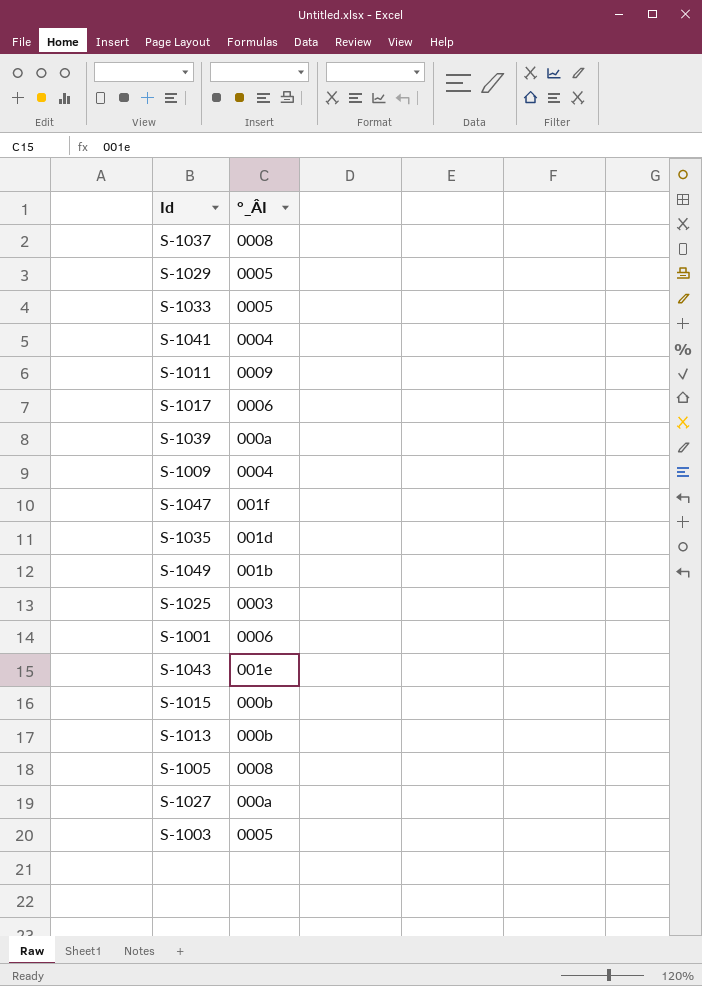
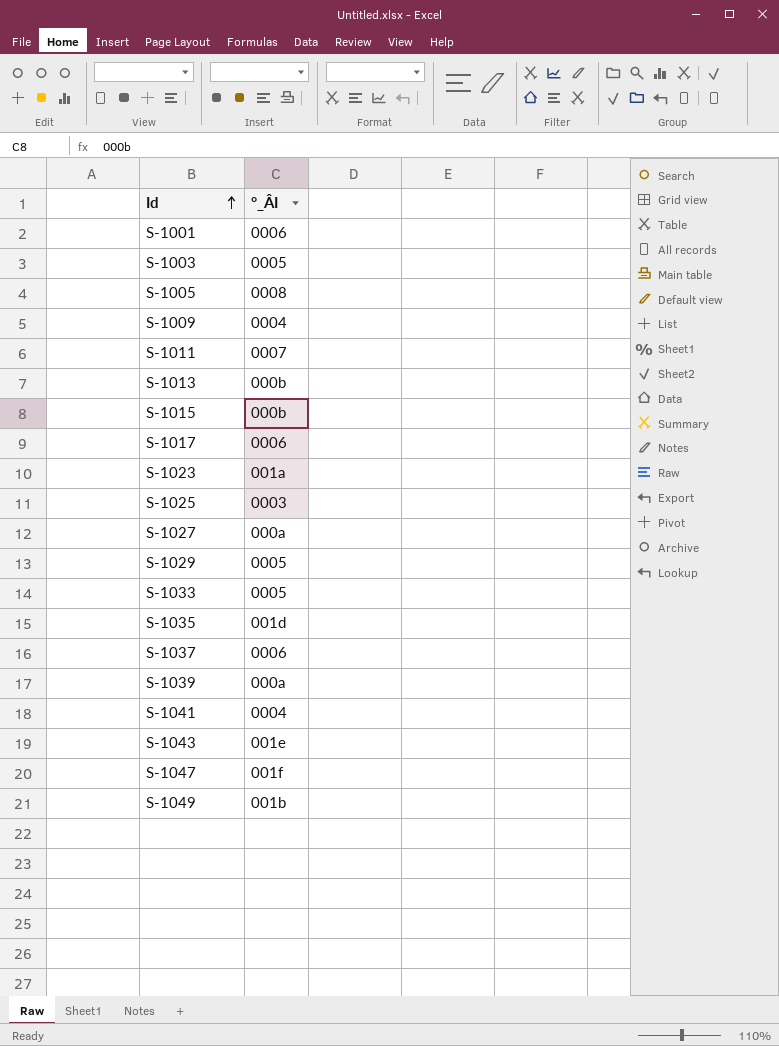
row order: none -> Id ascending
S-1011 | °_ÂI: 0009 -> 0007
row S-1023: none -> 001a
S-1037 | °_ÂI: 0008 -> 0006

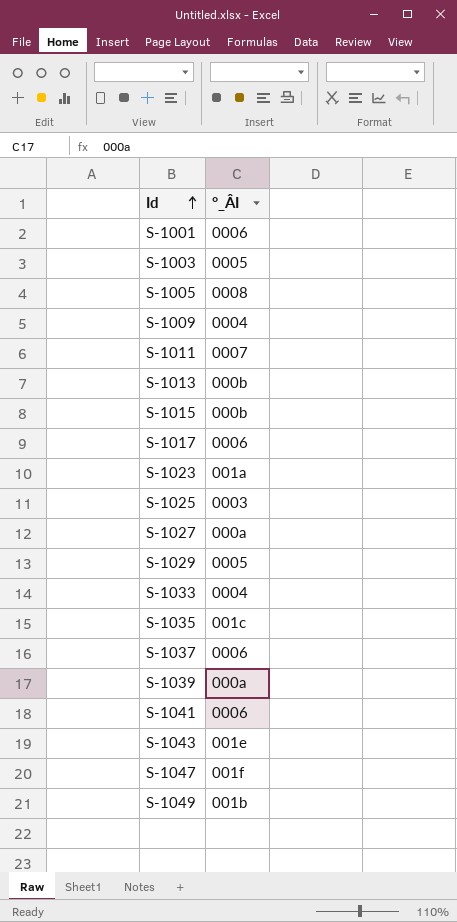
S-1033 | °_ÂI: 0005 -> 0004
S-1035 | °_ÂI: 001d -> 001c
S-1041 | °_ÂI: 0004 -> 0006

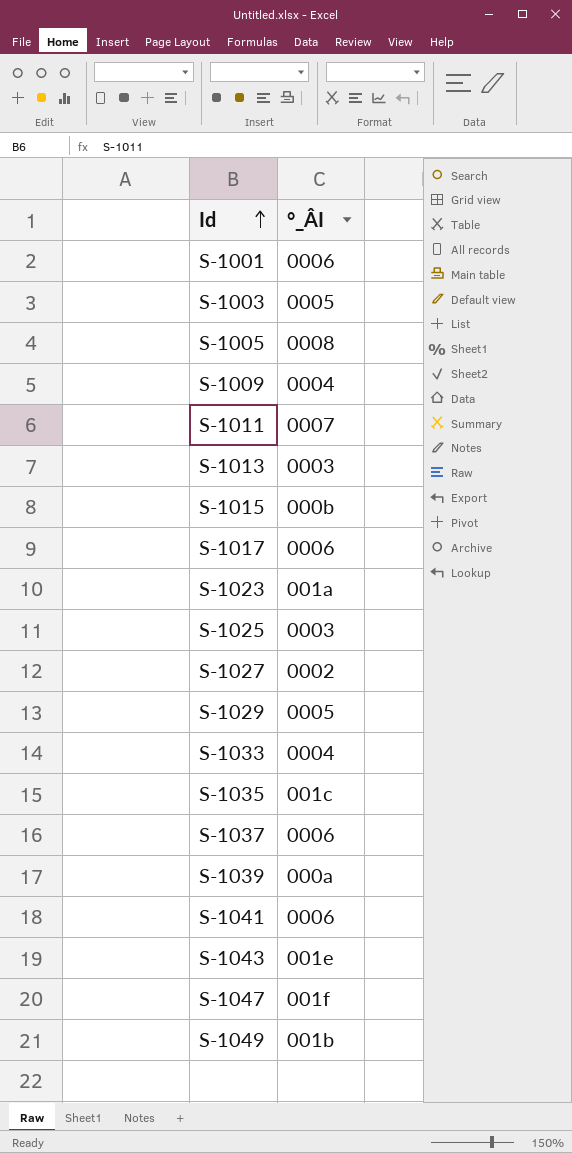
S-1013 | °_ÂI: 000b -> 0003
S-1027 | °_ÂI: 000a -> 0002

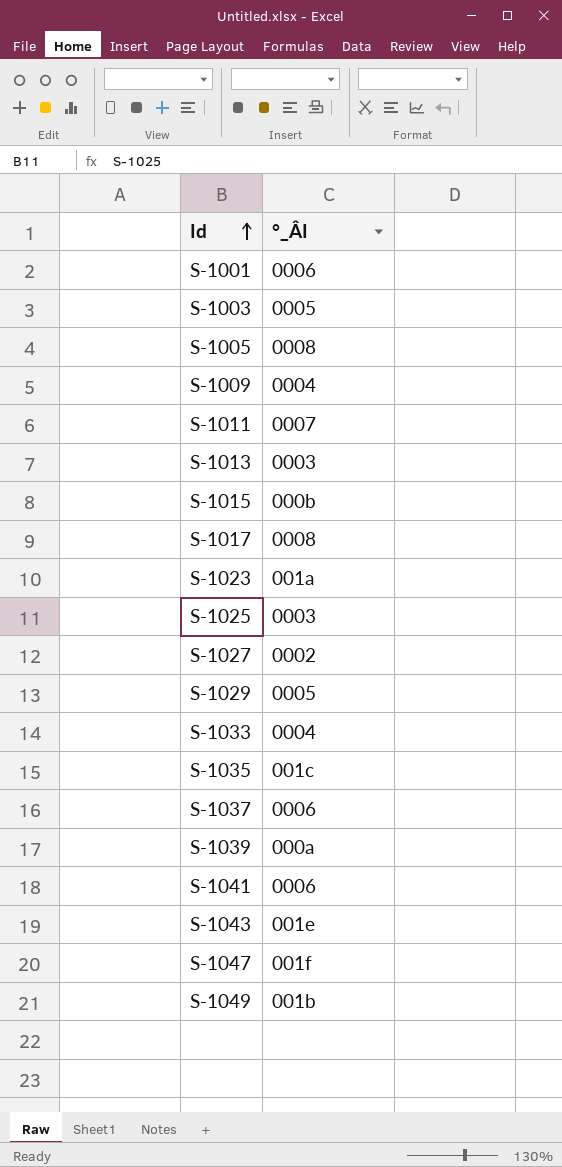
S-1017 | °_ÂI: 0006 -> 0008

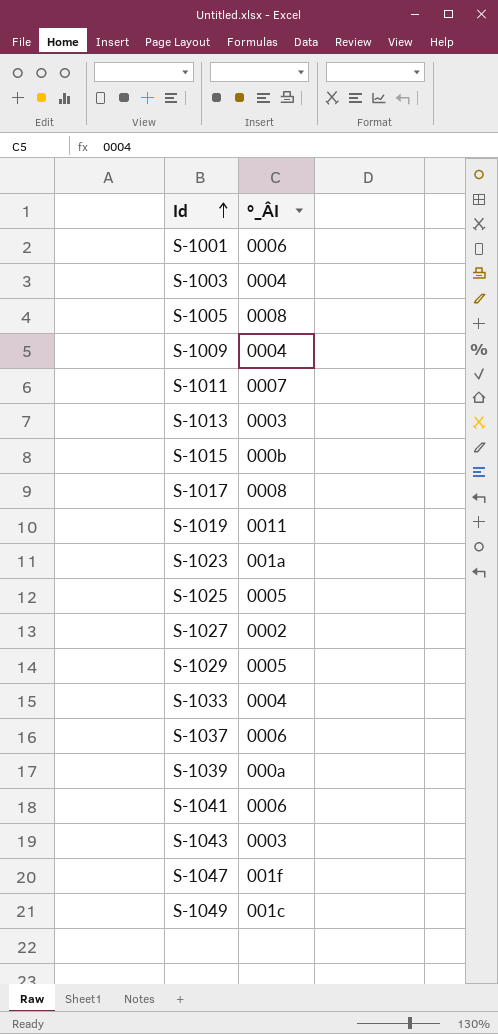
row S-1035: 001c -> none
S-1003 | °_ÂI: 0005 -> 0004
row S-1019: none -> 0011
S-1025 | °_ÂI: 0003 -> 0005
S-1043 | °_ÂI: 001e -> 0003
S-1049 | °_ÂI: 001b -> 001c

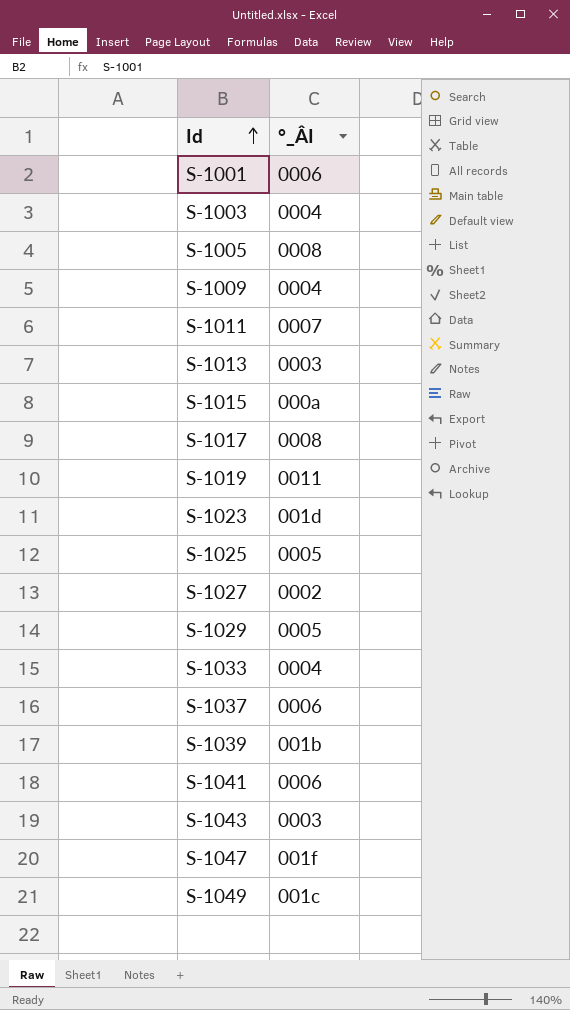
S-1015 | °_ÂI: 000b -> 000a
S-1023 | °_ÂI: 001a -> 001d
S-1039 | °_ÂI: 000a -> 001b

